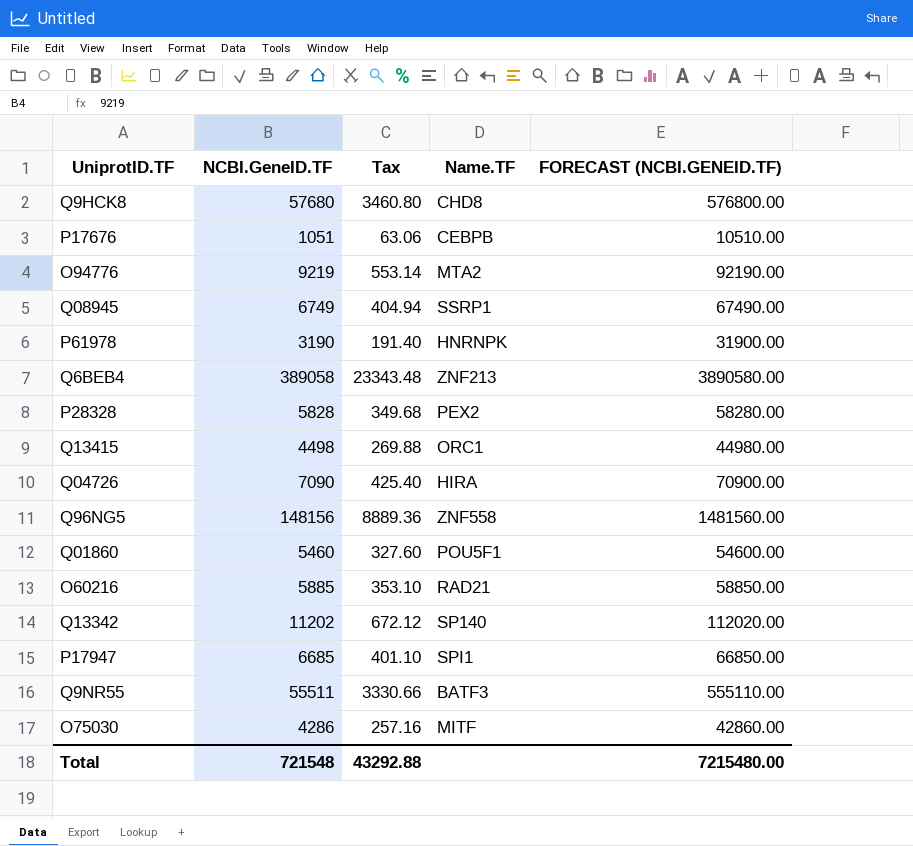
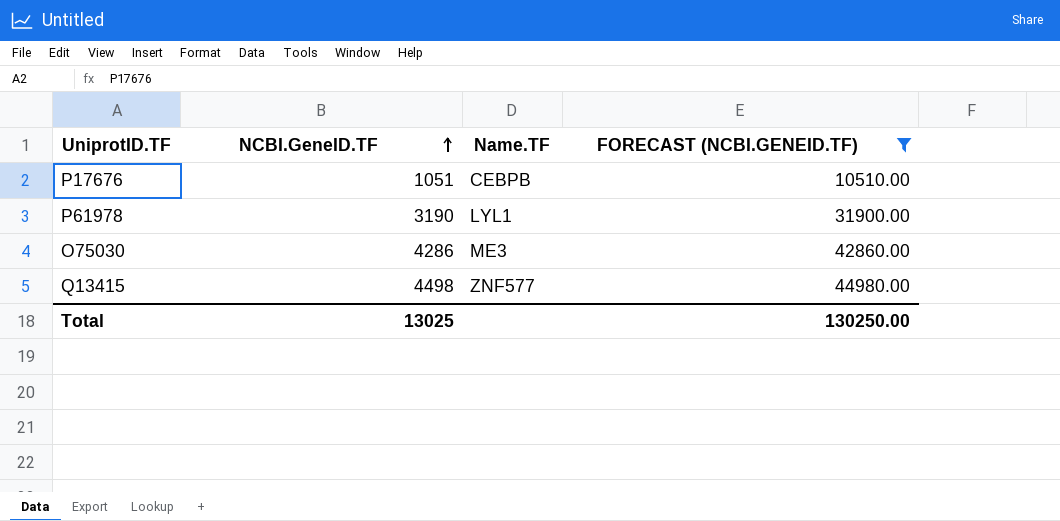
filter: none -> FORECAST (NCBI.GENEID.TF) <= 44980.00
row order: none -> NCBI.GeneID.TF ascending
column Tax | formula: [NCBI.GeneID.TF] * 0.06 -> none
P61978 | Name.TF: HNRNPK -> LYL1
O75030 | Name.TF: MITF -> ME3
Q13415 | Name.TF: ORC1 -> ZNF577
Total | NCBI.GeneID.TF: 721548 -> 13025
Total | FORECAST (NCBI.GENEID.TF): 7215480.00 -> 130250.00

